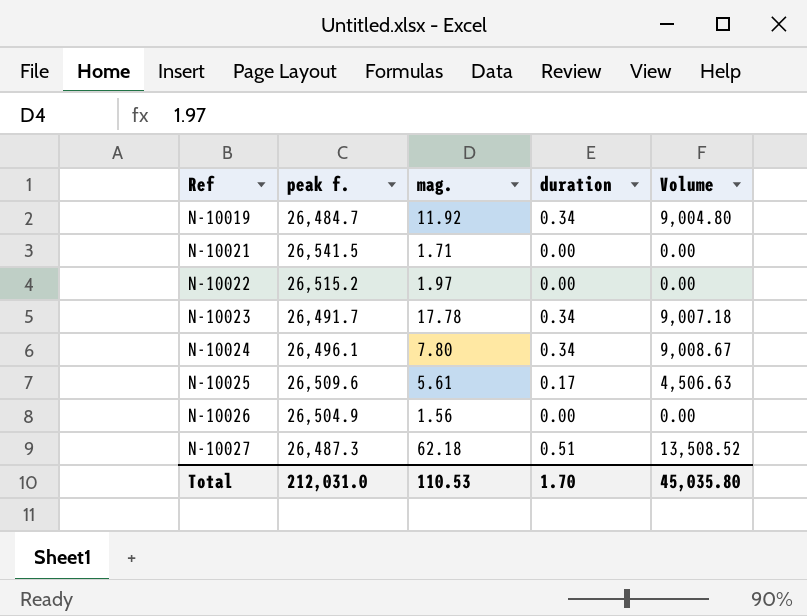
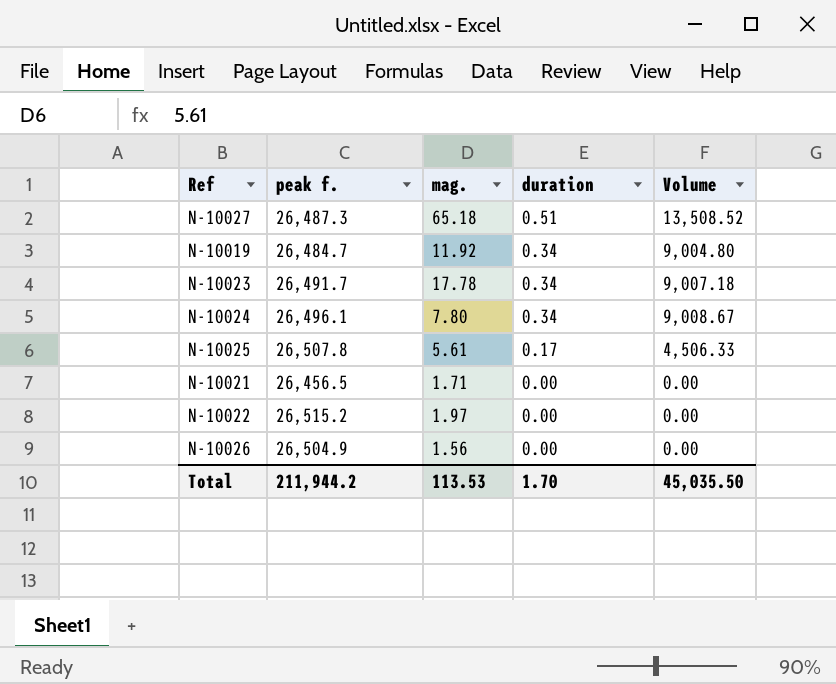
row order: Ref ascending -> duration descending
N-10027 | mag.: 62.18 -> 65.18
N-10025 | peak f.: 26,509.6 -> 26,507.8
N-10025 | Volume: 4,506.63 -> 4,506.33
N-10021 | peak f.: 26,541.5 -> 26,456.5
Total | peak f.: 212,031.0 -> 211,944.2
Total | mag.: 110.53 -> 113.53
Total | Volume: 45,035.80 -> 45,035.50

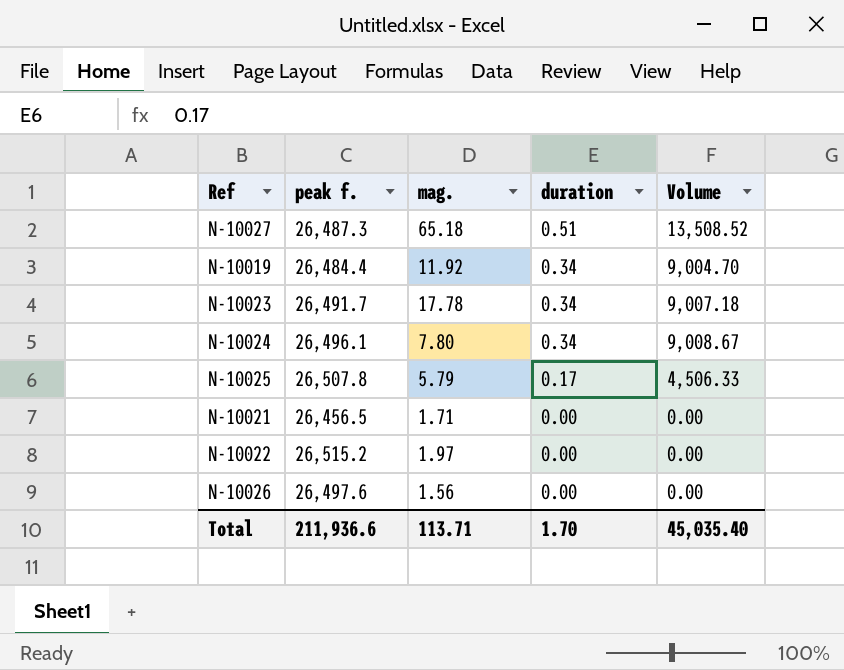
N-10019 | peak f.: 26,484.7 -> 26,484.4
N-10019 | Volume: 9,004.80 -> 9,004.70
N-10025 | mag.: 5.61 -> 5.79
N-10026 | peak f.: 26,504.9 -> 26,497.6
Total | peak f.: 211,944.2 -> 211,936.6
Total | mag.: 113.53 -> 113.71
Total | Volume: 45,035.50 -> 45,035.40

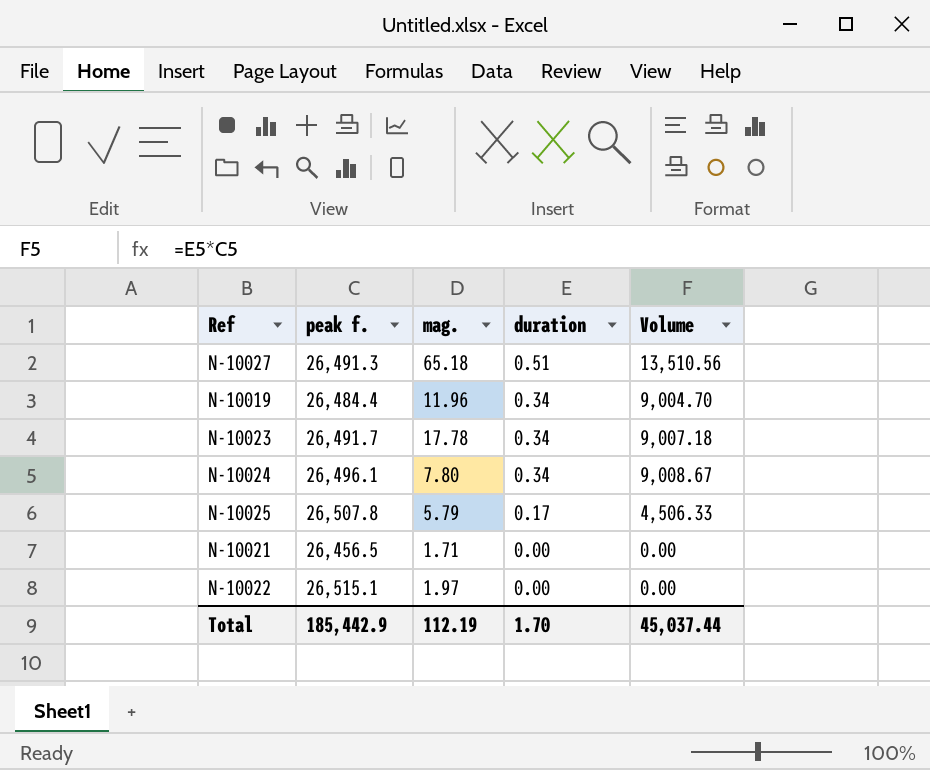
row N-10026: 26,497.6 | 1.56 | 0.00 | 0.00 -> none
N-10027 | peak f.: 26,487.3 -> 26,491.3
N-10027 | Volume: 13,508.52 -> 13,510.56
N-10019 | mag.: 11.92 -> 11.96
N-10022 | peak f.: 26,515.2 -> 26,515.1
Total | peak f.: 211,936.6 -> 185,442.9
Total | mag.: 113.71 -> 112.19
Total | Volume: 45,035.40 -> 45,037.44

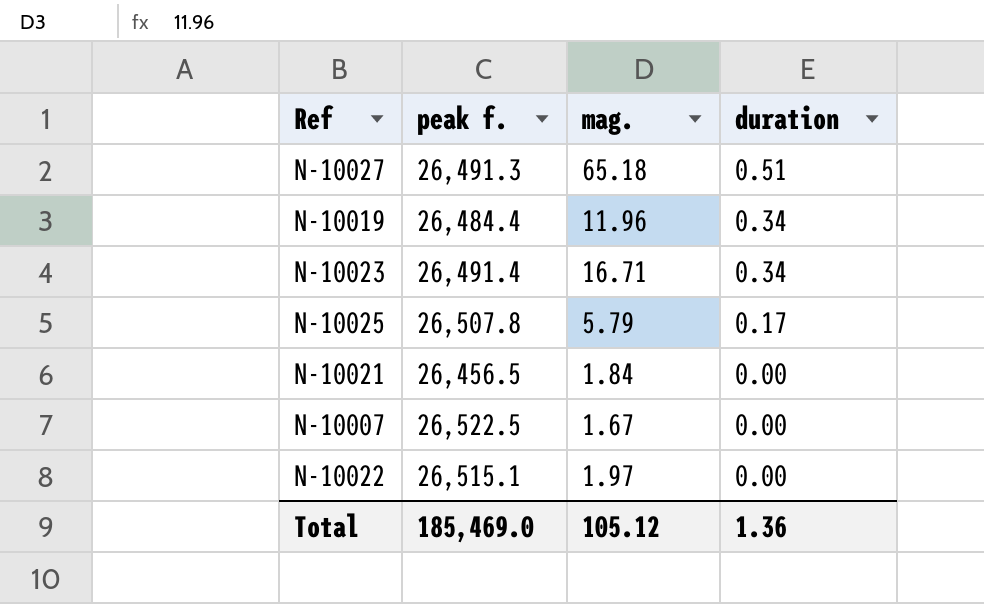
column Volume | formula: [peak f.] * [duration] -> none
row N-10024: 26,496.1 | 7.80 | 0.34 | 9,008.67 -> none
N-10023 | peak f.: 26,491.7 -> 26,491.4
N-10023 | mag.: 17.78 -> 16.71
N-10021 | mag.: 1.71 -> 1.84
row N-10007: none -> 26,522.5 | 1.67 | 0.00
Total | peak f.: 185,442.9 -> 185,469.0
Total | mag.: 112.19 -> 105.12
Total | duration: 1.70 -> 1.36

